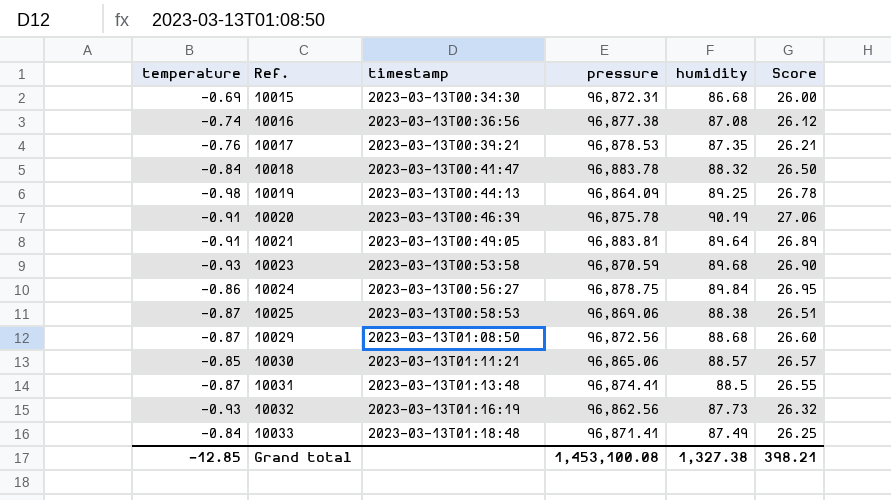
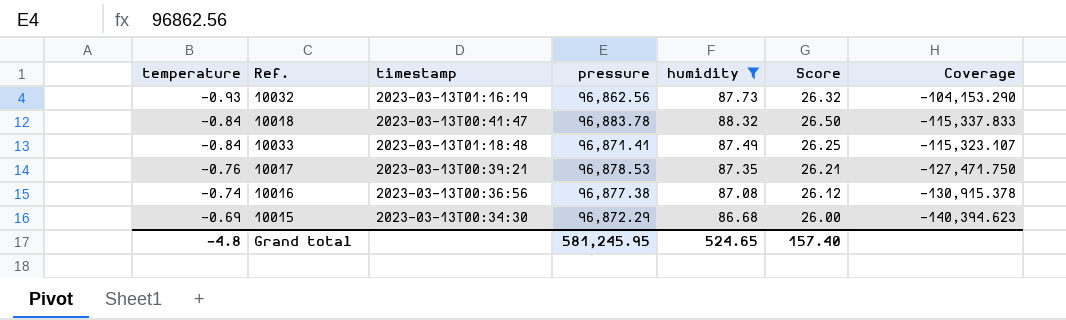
filter: none -> humidity <= 88.32
row order: Ref. ascending -> temperature ascending
column Coverage | formula: none -> [pressure] / [temperature]
10015 | pressure: 96,872.31 -> 96,872.29
Grand total | temperature: -12.85 -> -4.8
Grand total | pressure: 1,453,100.08 -> 581,245.95
Grand total | humidity: 1,327.38 -> 524.65
Grand total | Score: 398.21 -> 157.40

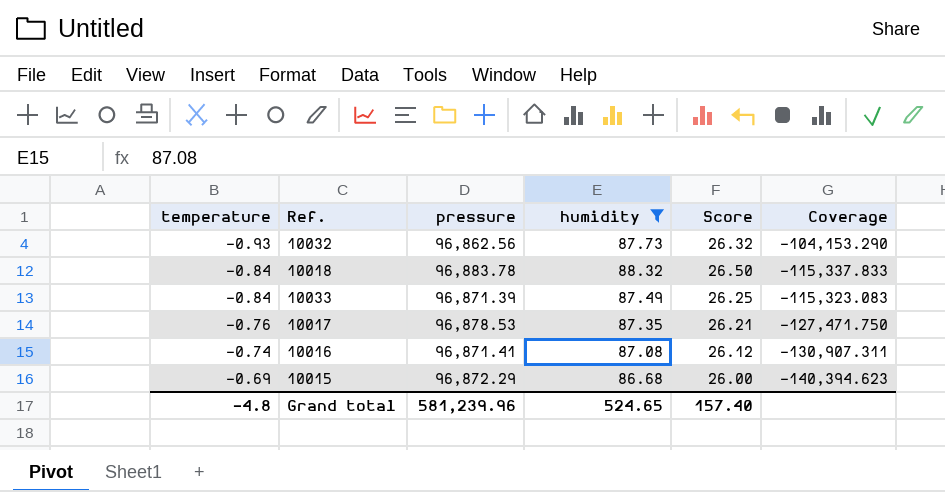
column timestamp | position: 3 -> none
10033 | pressure: 96,871.41 -> 96,871.39
10033 | Coverage: -115,323.107 -> -115,323.083
10016 | pressure: 96,877.38 -> 96,871.41
10016 | Coverage: -130,915.378 -> -130,907.311
Grand total | pressure: 581,245.95 -> 581,239.96

